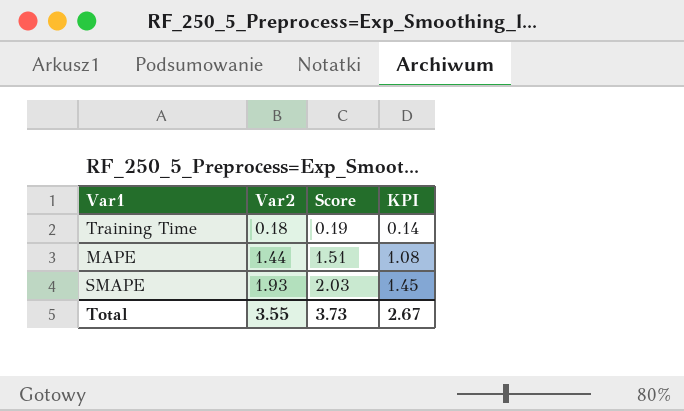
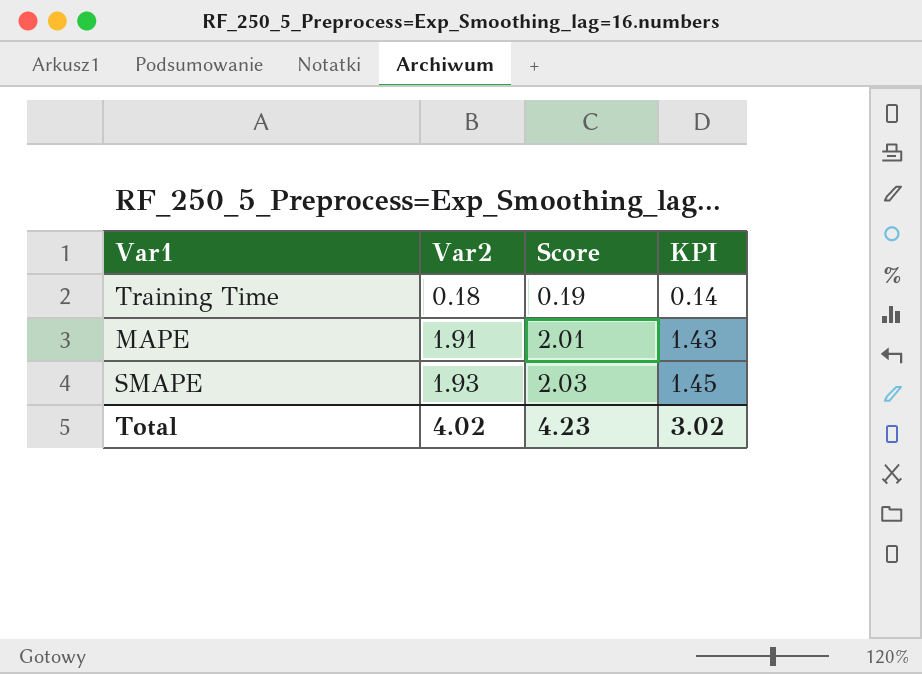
MAPE | Var2: 1.44 -> 1.91
MAPE | Score: 1.51 -> 2.01
MAPE | KPI: 1.08 -> 1.43
Total | Var2: 3.55 -> 4.02
Total | Score: 3.73 -> 4.23
Total | KPI: 2.67 -> 3.02

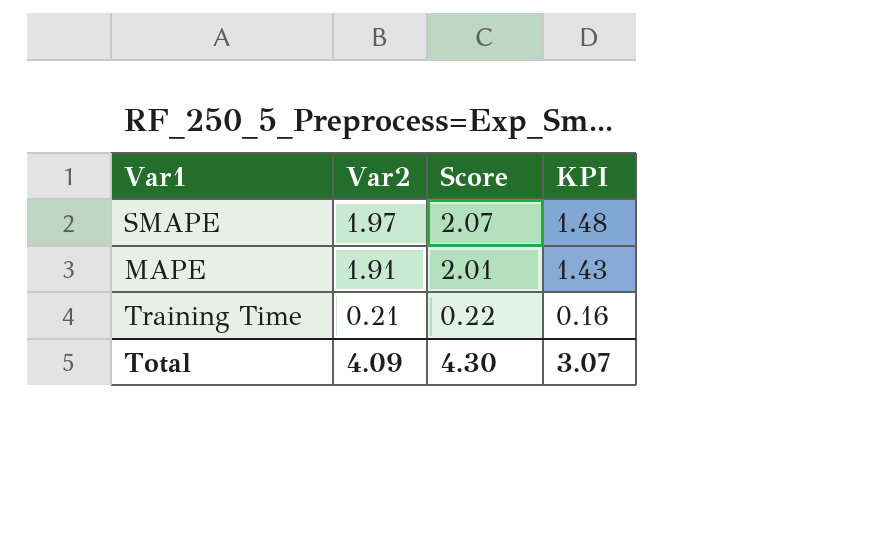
row order: Var2 ascending -> Var2 descending
SMAPE | Var2: 1.93 -> 1.97
SMAPE | Score: 2.03 -> 2.07
SMAPE | KPI: 1.45 -> 1.48
Training Time | Var2: 0.18 -> 0.21
Training Time | Score: 0.19 -> 0.22
Training Time | KPI: 0.14 -> 0.16
Total | Var2: 4.02 -> 4.09
Total | Score: 4.23 -> 4.30
Total | KPI: 3.02 -> 3.07

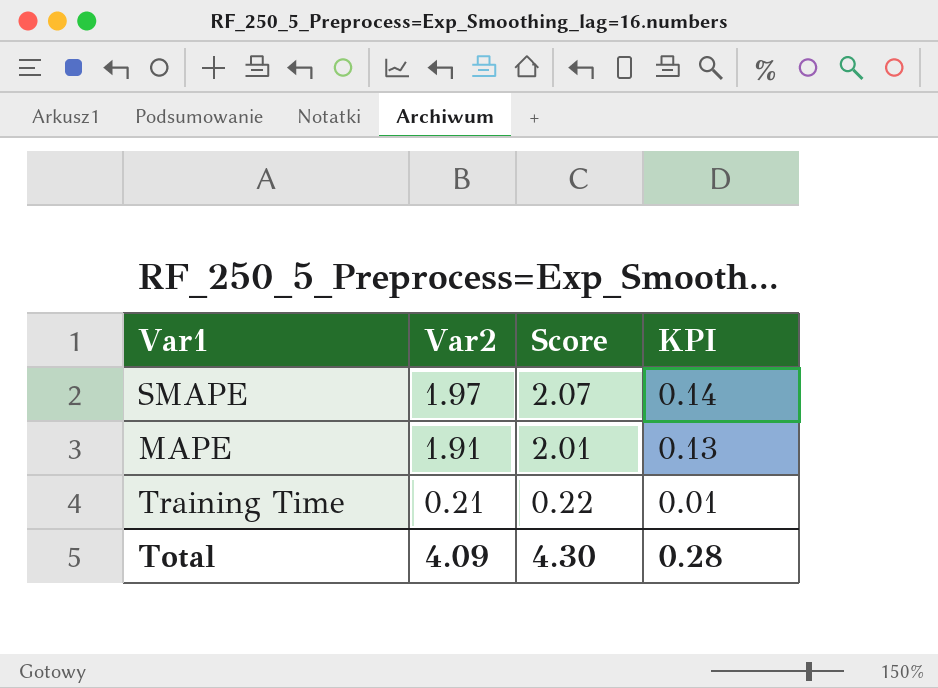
column KPI | formula: [Var2] * 0.75 -> [Var2] * 0.07
Total | KPI: 3.07 -> 0.28

